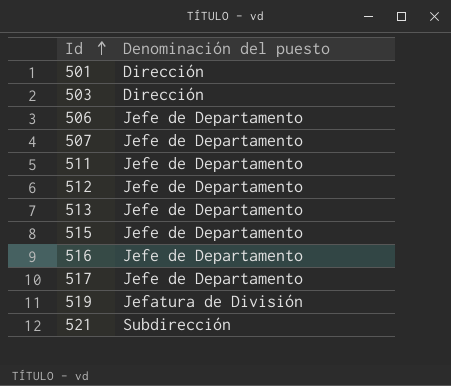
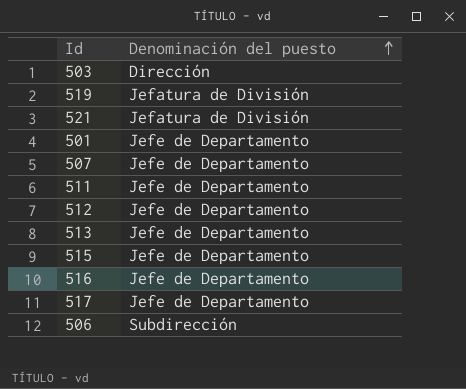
row order: Id ascending -> Denominación del puesto ascending
521 | Denominación del puesto: Subdirección -> Jefatura de División
501 | Denominación del puesto: Dirección -> Jefe de Departamento
506 | Denominación del puesto: Jefe de Departamento -> Subdirección

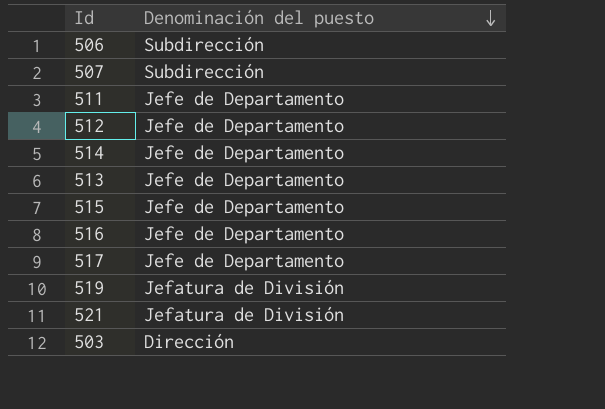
row order: Denominación del puesto ascending -> Denominación del puesto descending
row 501: Jefe de Departamento -> none
507 | Denominación del puesto: Jefe de Departamento -> Subdirección
row 514: none -> Jefe de Departamento

